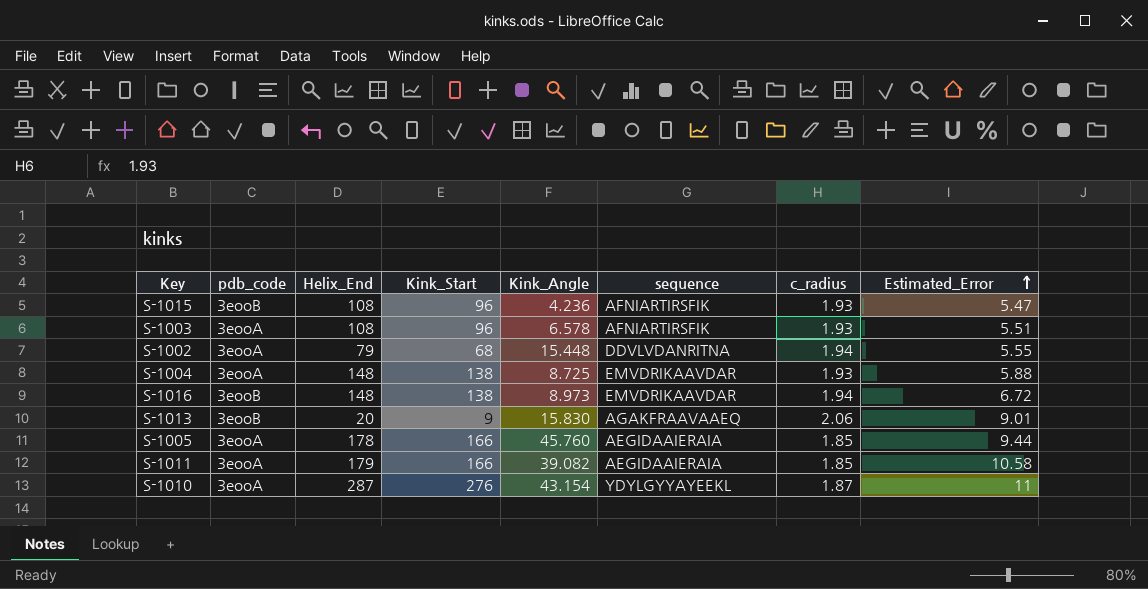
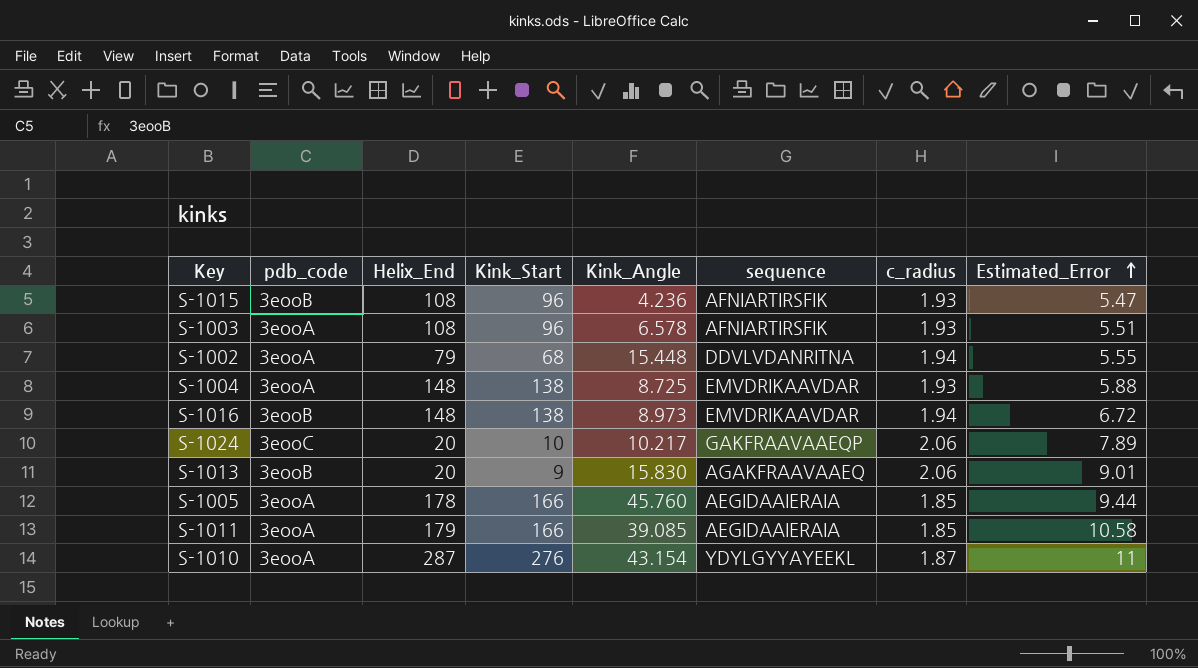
row S-1024: none -> 3eooC | 20 | 10 | 10.217 | GAKFRAAVAAEQP | 2.06 | 7.89
S-1011 | Kink_Angle: 39.082 -> 39.085

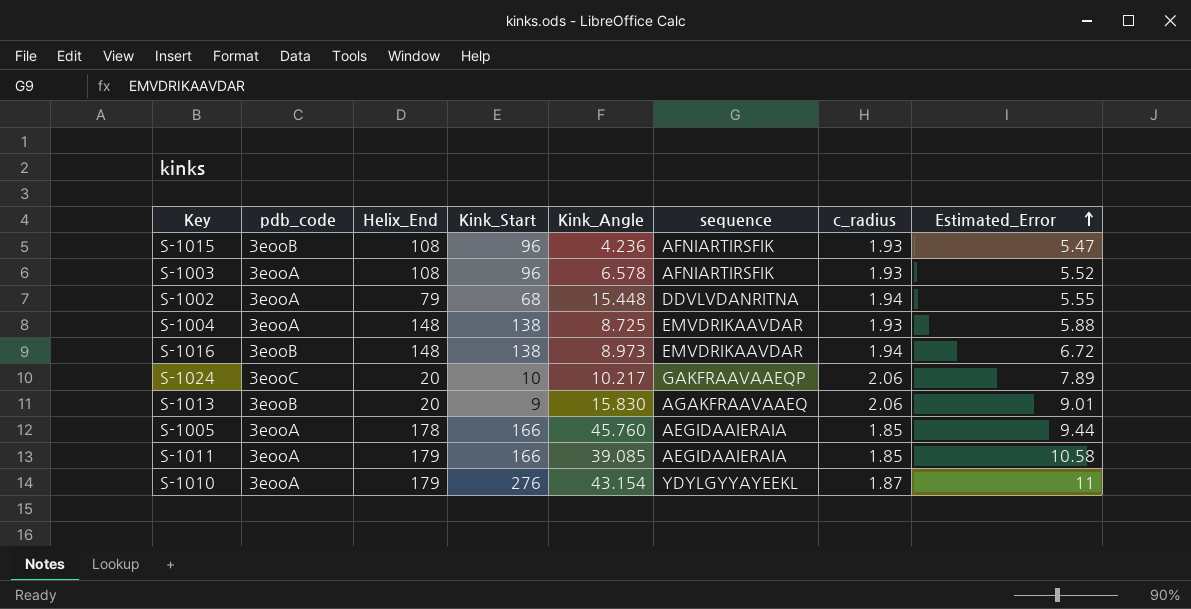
S-1003 | Estimated_Error: 5.51 -> 5.52
S-1010 | Helix_End: 287 -> 179

